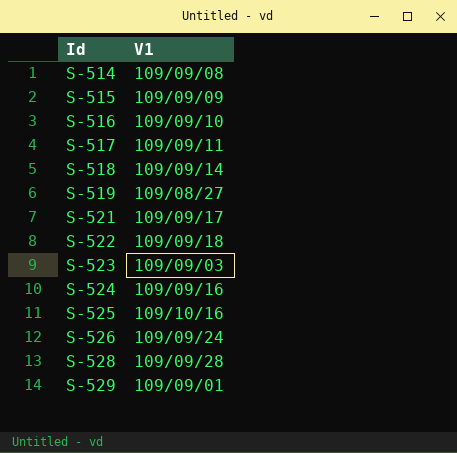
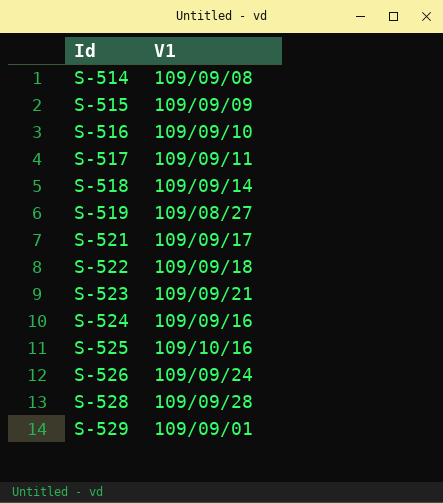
S-523 | V1: 109/09/03 -> 109/09/21

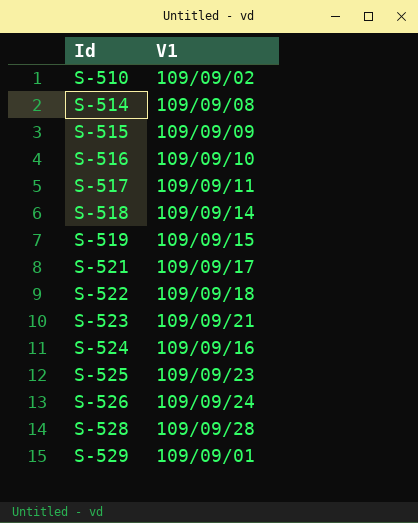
row S-510: none -> 109/09/02
S-519 | V1: 109/08/27 -> 109/09/15
S-525 | V1: 109/10/16 -> 109/09/23

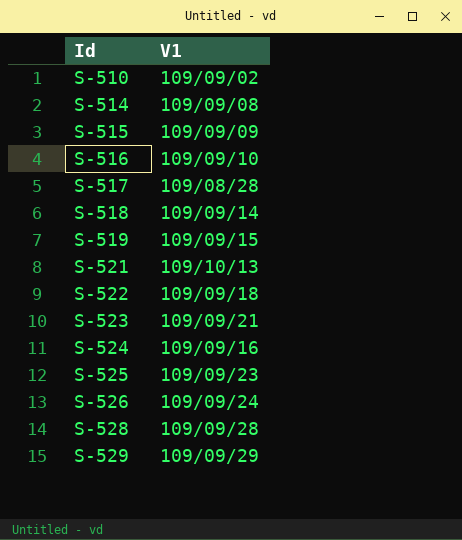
S-517 | V1: 109/09/11 -> 109/08/28
S-521 | V1: 109/09/17 -> 109/10/13
S-529 | V1: 109/09/01 -> 109/09/29

